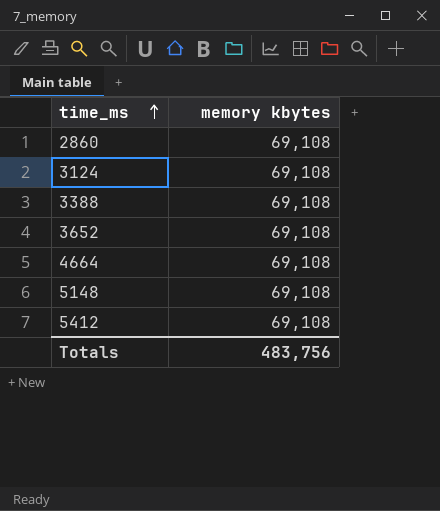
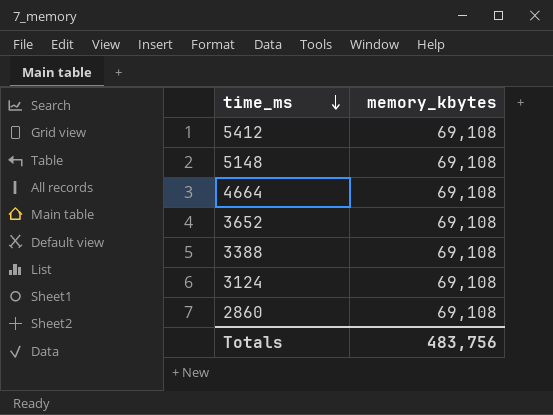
row order: time_ms ascending -> time_ms descending
column name: memory kbytes -> memory_kbytes

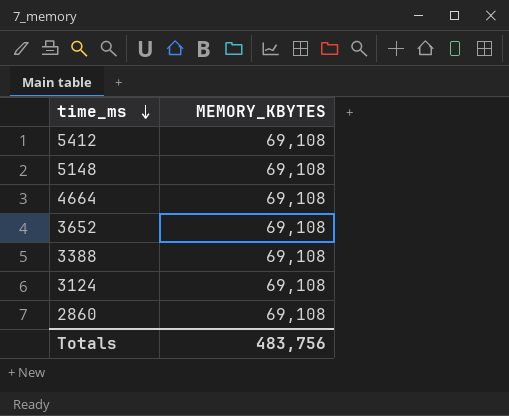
column name: memory_kbytes -> MEMORY_KBYTES

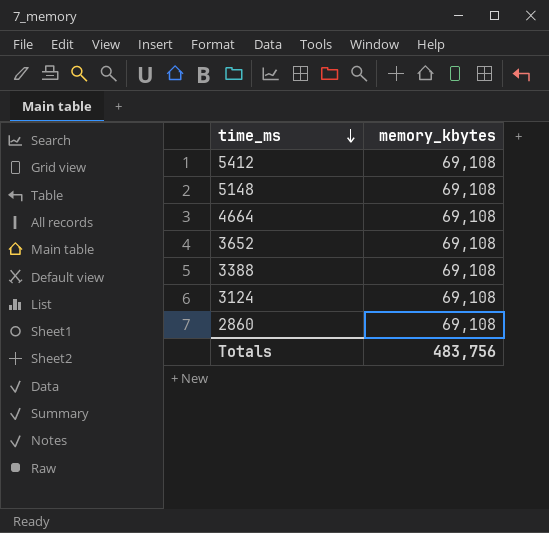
column name: MEMORY_KBYTES -> memory_kbytes

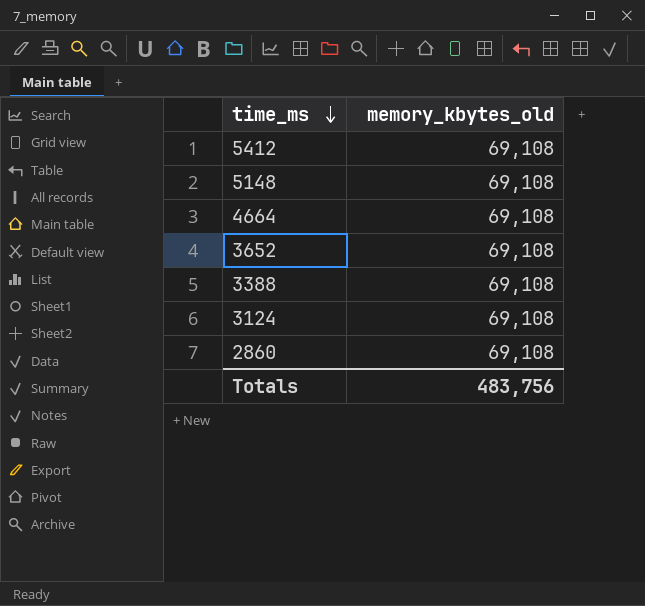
column name: memory_kbytes -> memory_kbytes_old

